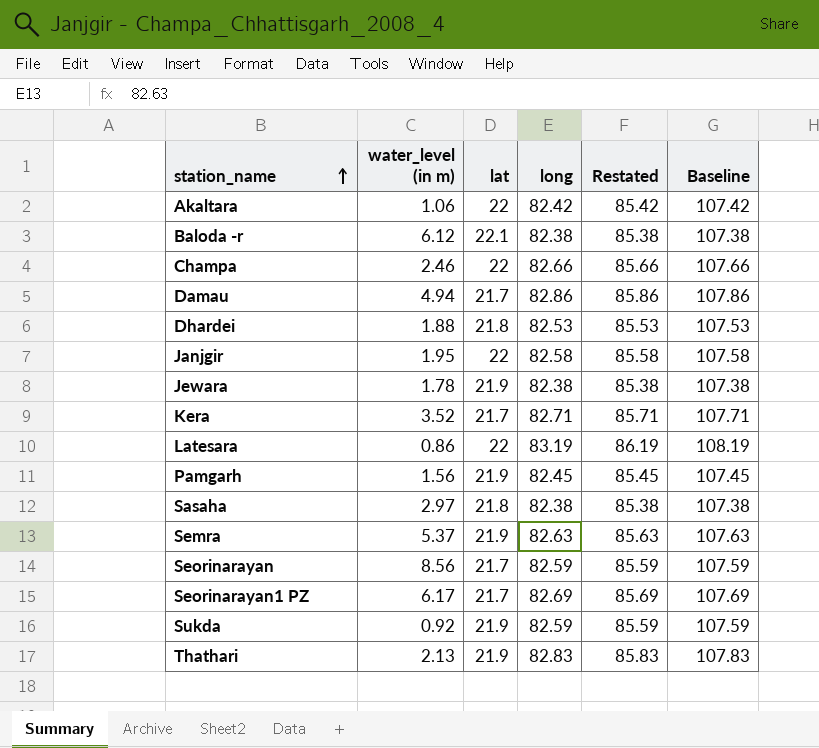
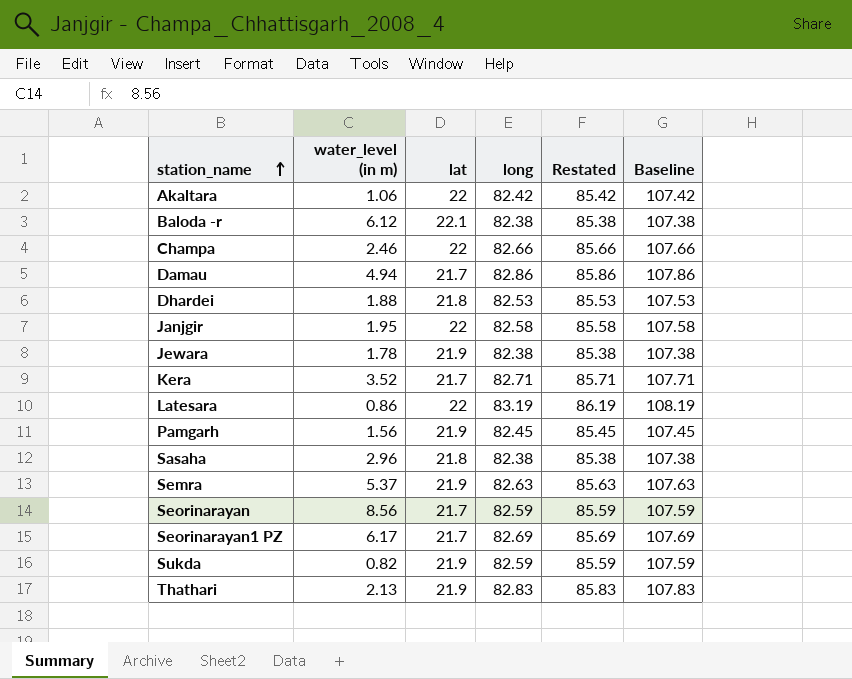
Sasaha | water_level (in m): 2.97 -> 2.96
Sukda | water_level (in m): 0.92 -> 0.82

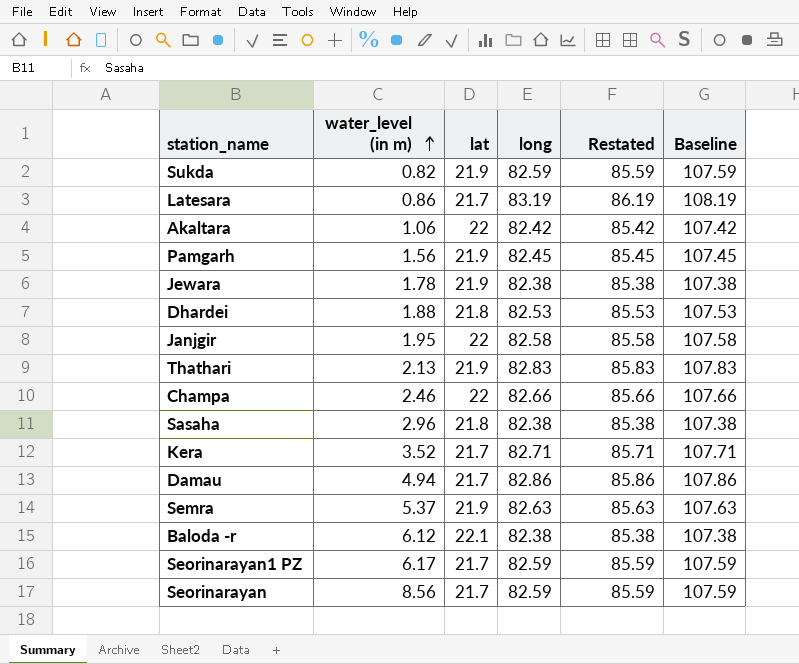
row order: station_name ascending -> water_level (in m) ascending
Latesara | lat: 22 -> 21.7
Seorinarayan1 PZ | long: 82.69 -> 82.59
Seorinarayan1 PZ | Restated: 85.69 -> 85.59
Seorinarayan1 PZ | Baseline: 107.69 -> 107.59

